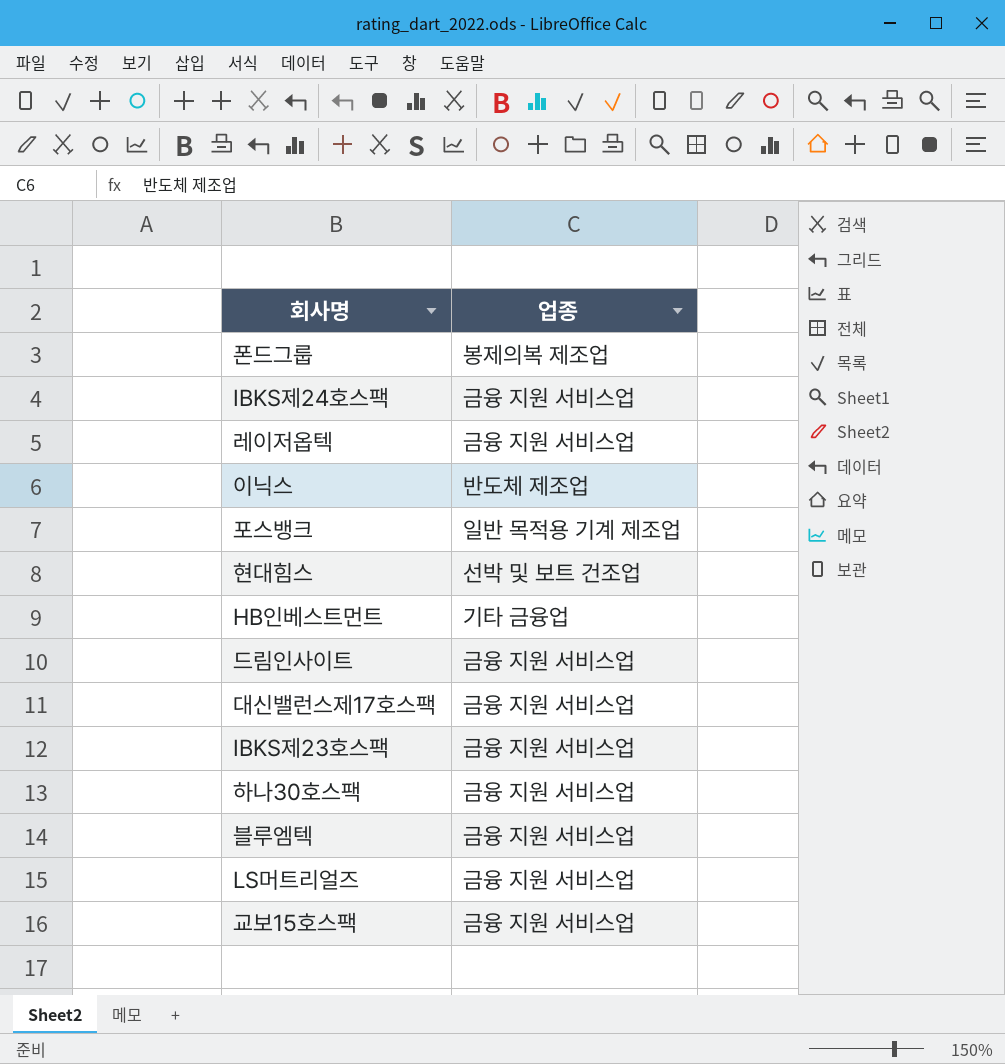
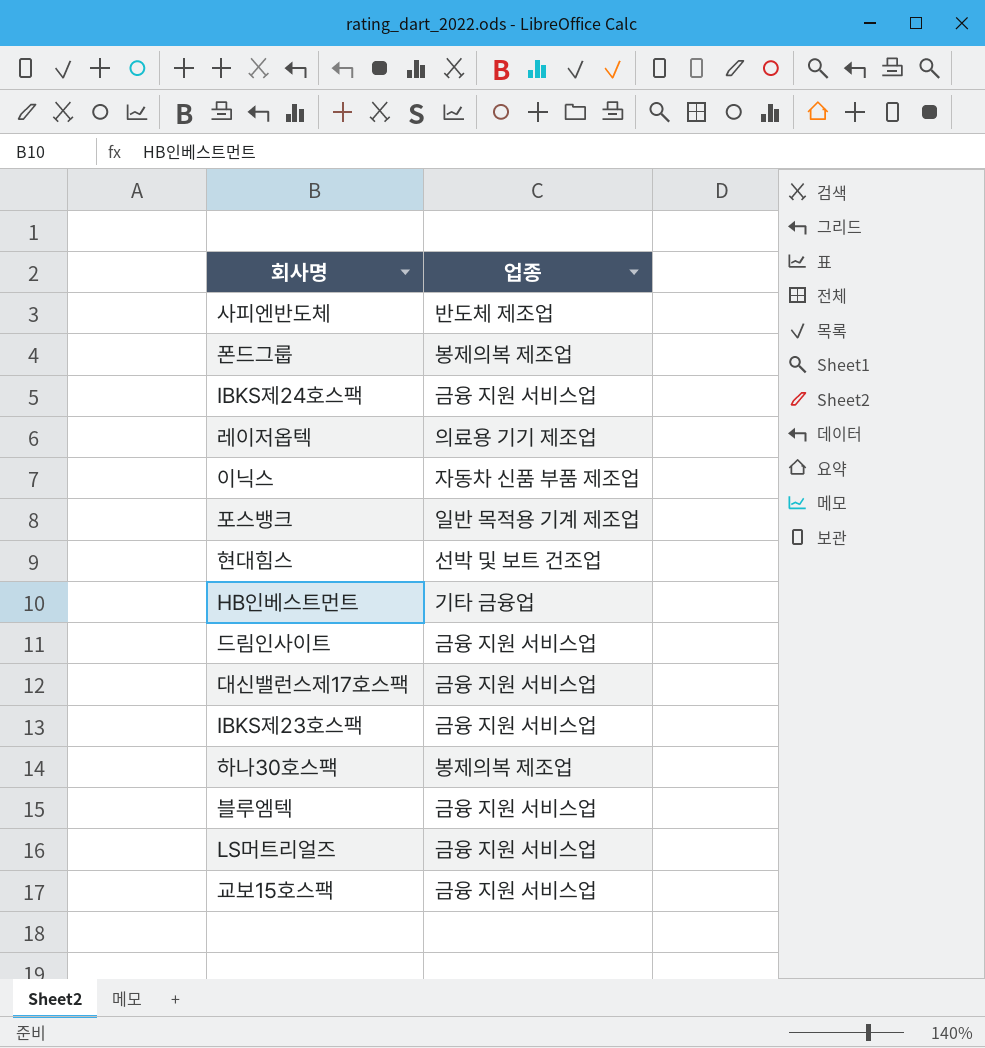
row 사피엔반도체: none -> 반도체 제조업
레이저옵텍 | 업종: 금융 지원 서비스업 -> 의료용 기기 제조업
이닉스 | 업종: 반도체 제조업 -> 자동차 신품 부품 제조업
하나30호스팩 | 업종: 금융 지원 서비스업 -> 봉제의복 제조업

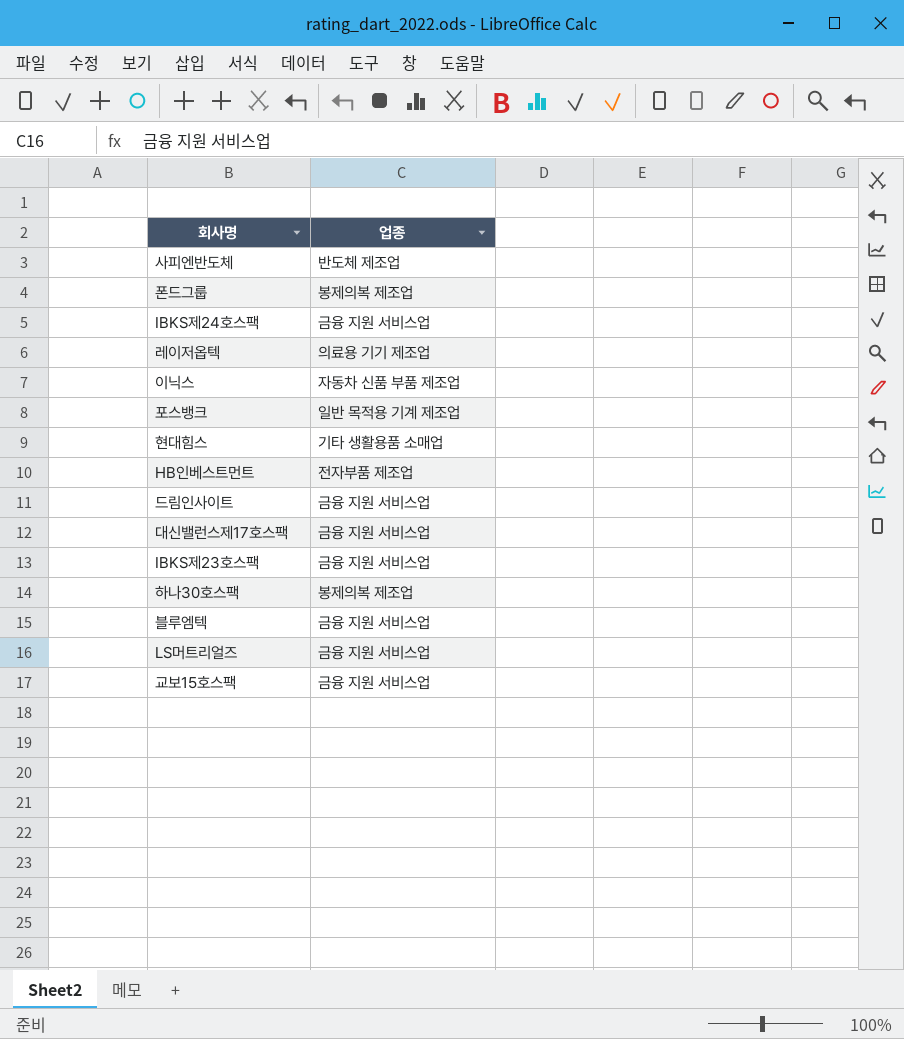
현대힘스 | 업종: 선박 및 보트 건조업 -> 기타 생활용품 소매업
HB인베스트먼트 | 업종: 기타 금융업 -> 전자부품 제조업

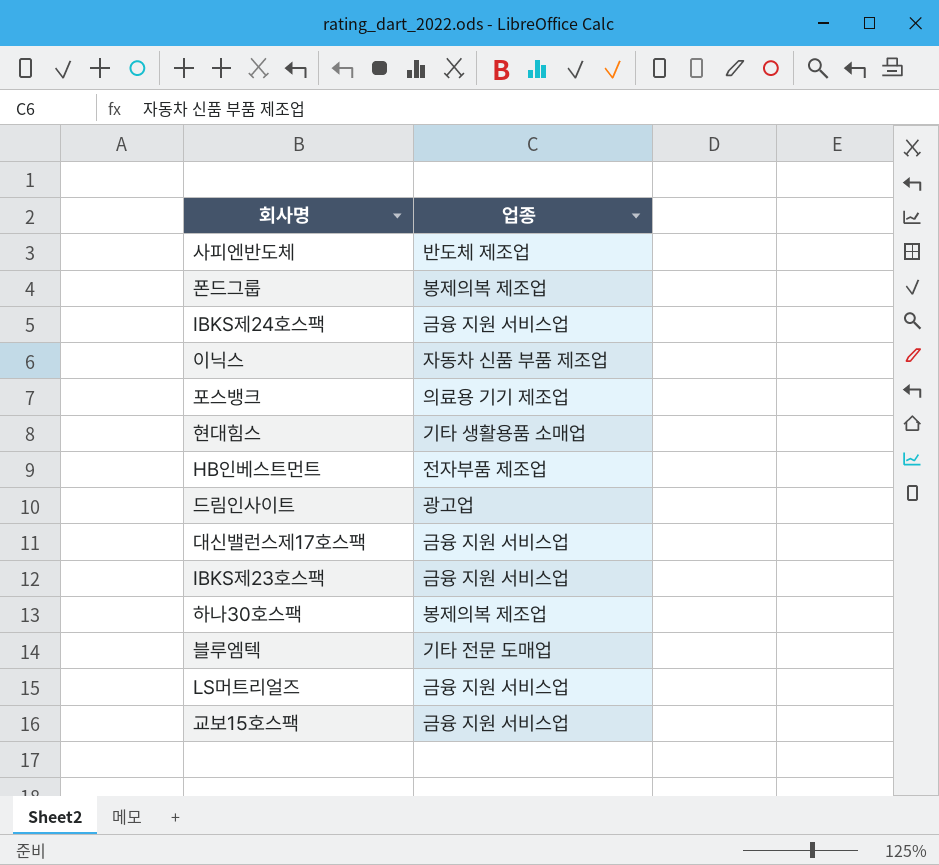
row 레이저옵텍: 의료용 기기 제조업 -> none
포스뱅크 | 업종: 일반 목적용 기계 제조업 -> 의료용 기기 제조업
드림인사이트 | 업종: 금융 지원 서비스업 -> 광고업
블루엠텍 | 업종: 금융 지원 서비스업 -> 기타 전문 도매업

